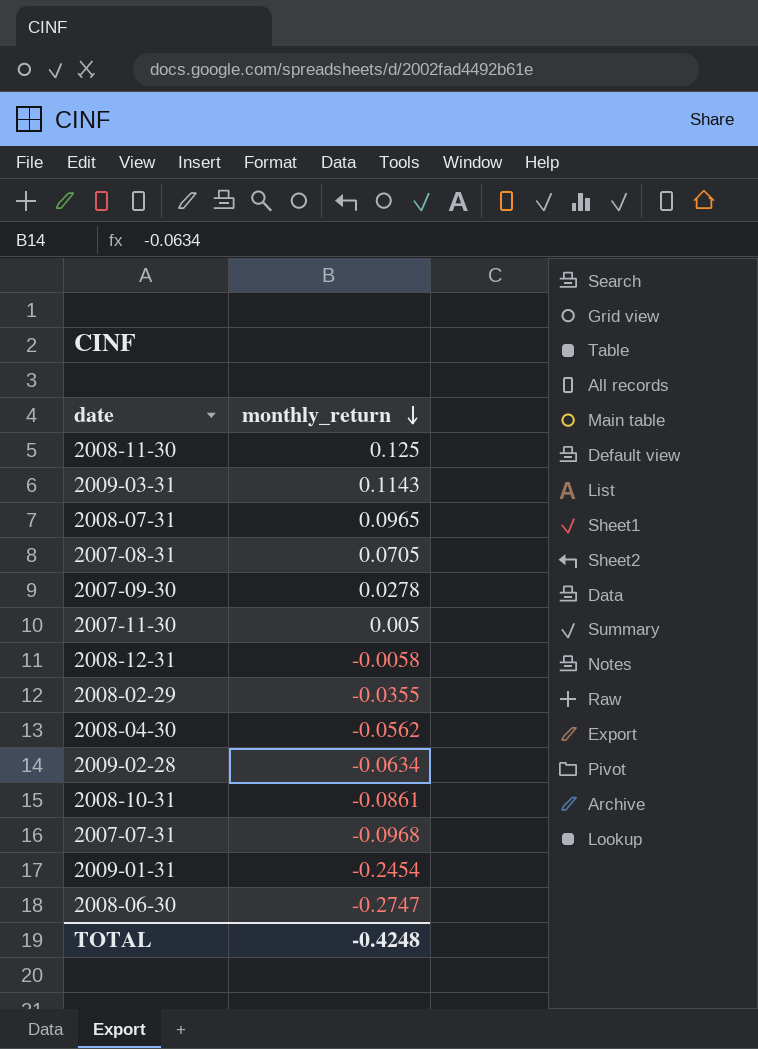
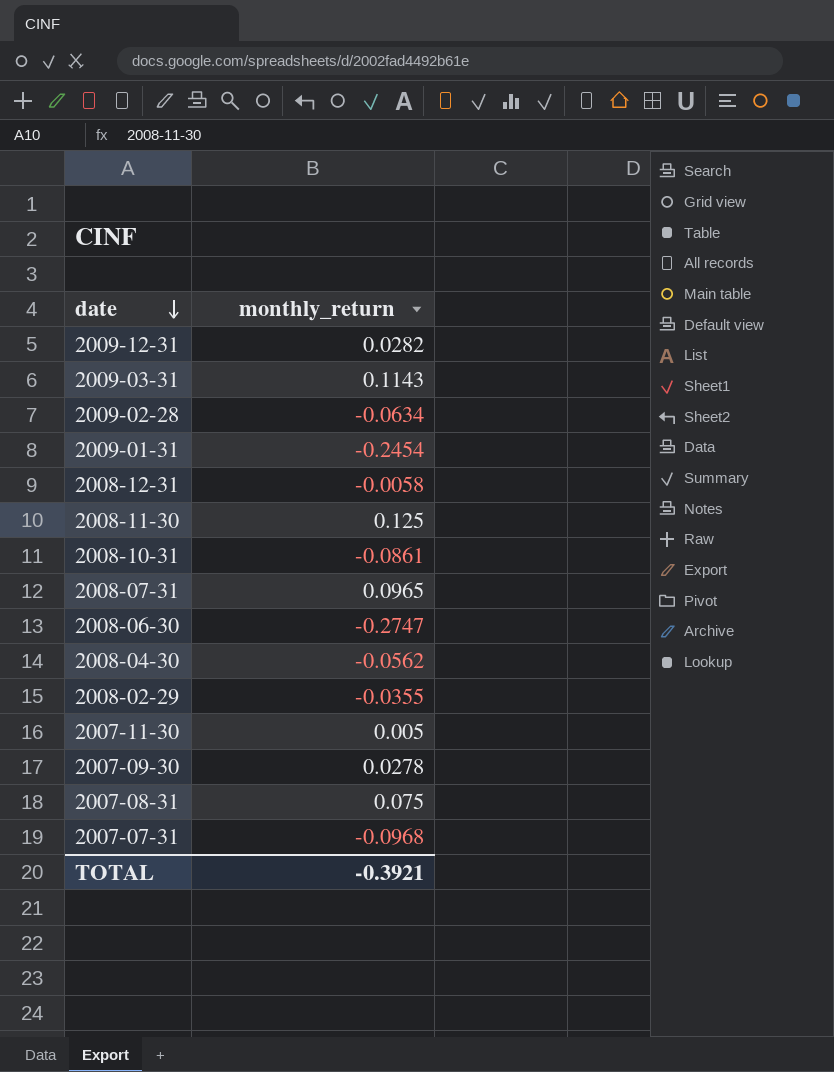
row order: monthly_return descending -> date descending
row 2009-12-31: none -> 0.0282
2007-08-31 | monthly_return: 0.0705 -> 0.075
TOTAL | monthly_return: -0.4248 -> -0.3921

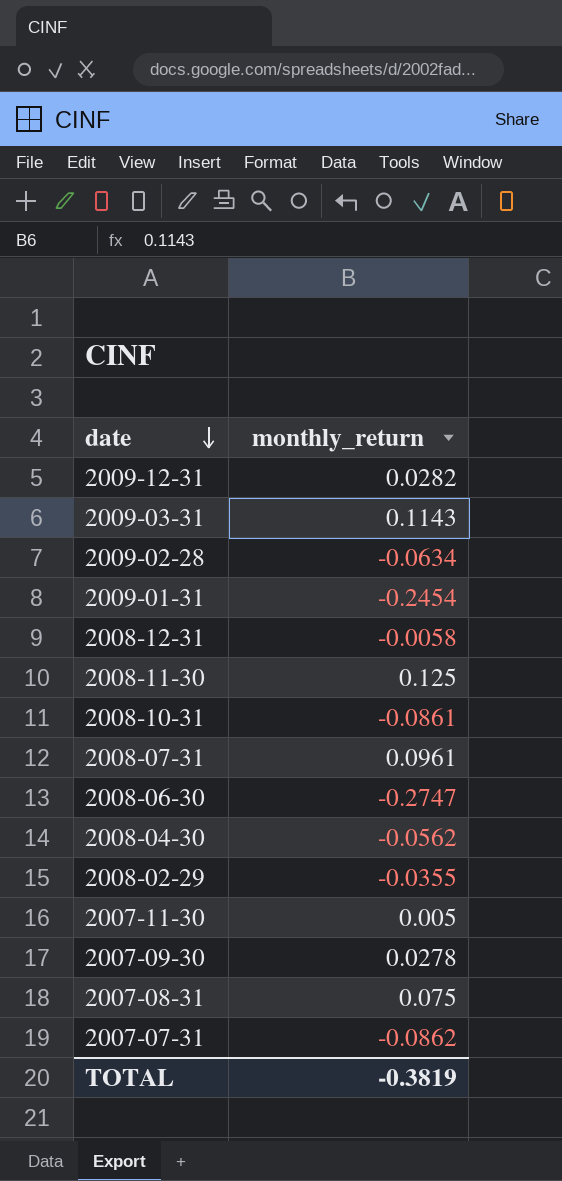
2008-07-31 | monthly_return: 0.0965 -> 0.0961
2007-07-31 | monthly_return: -0.0968 -> -0.0862
TOTAL | monthly_return: -0.3921 -> -0.3819

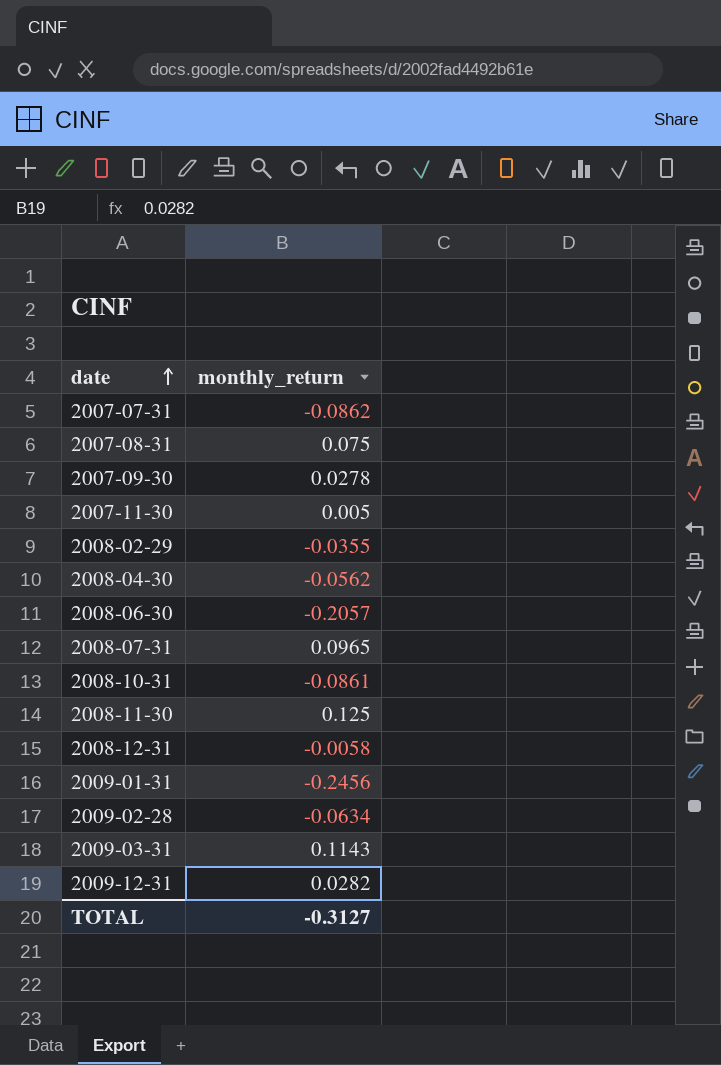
row order: date descending -> date ascending
2008-06-30 | monthly_return: -0.2747 -> -0.2057
2008-07-31 | monthly_return: 0.0961 -> 0.0965
2009-01-31 | monthly_return: -0.2454 -> -0.2456
TOTAL | monthly_return: -0.3819 -> -0.3127

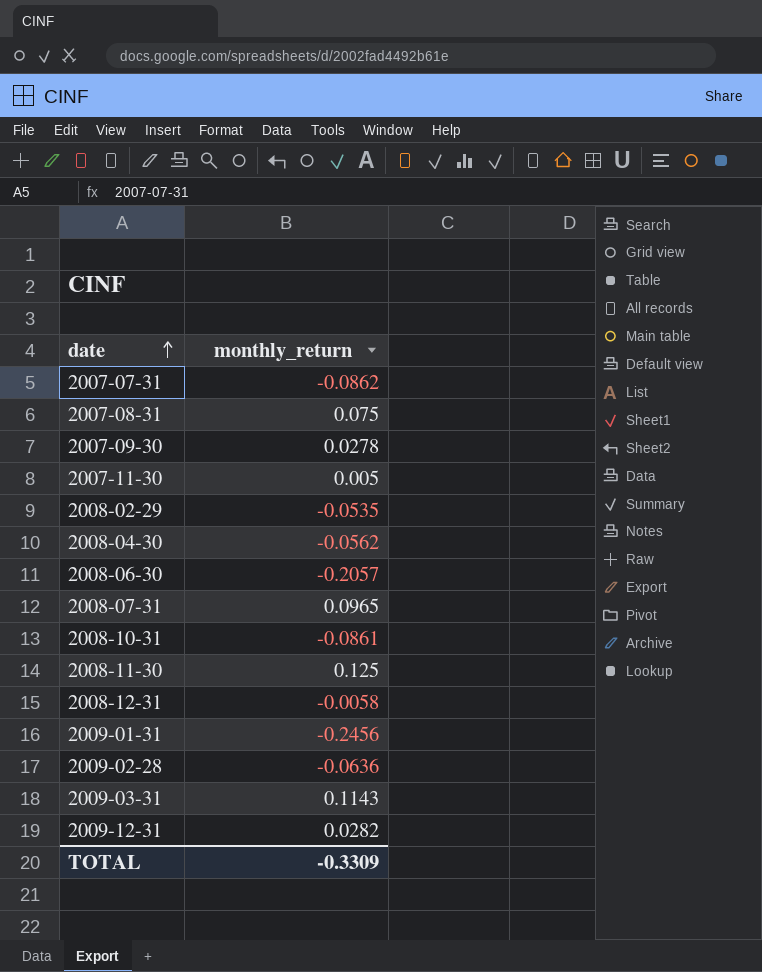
2008-02-29 | monthly_return: -0.0355 -> -0.0535
2009-02-28 | monthly_return: -0.0634 -> -0.0636
TOTAL | monthly_return: -0.3127 -> -0.3309

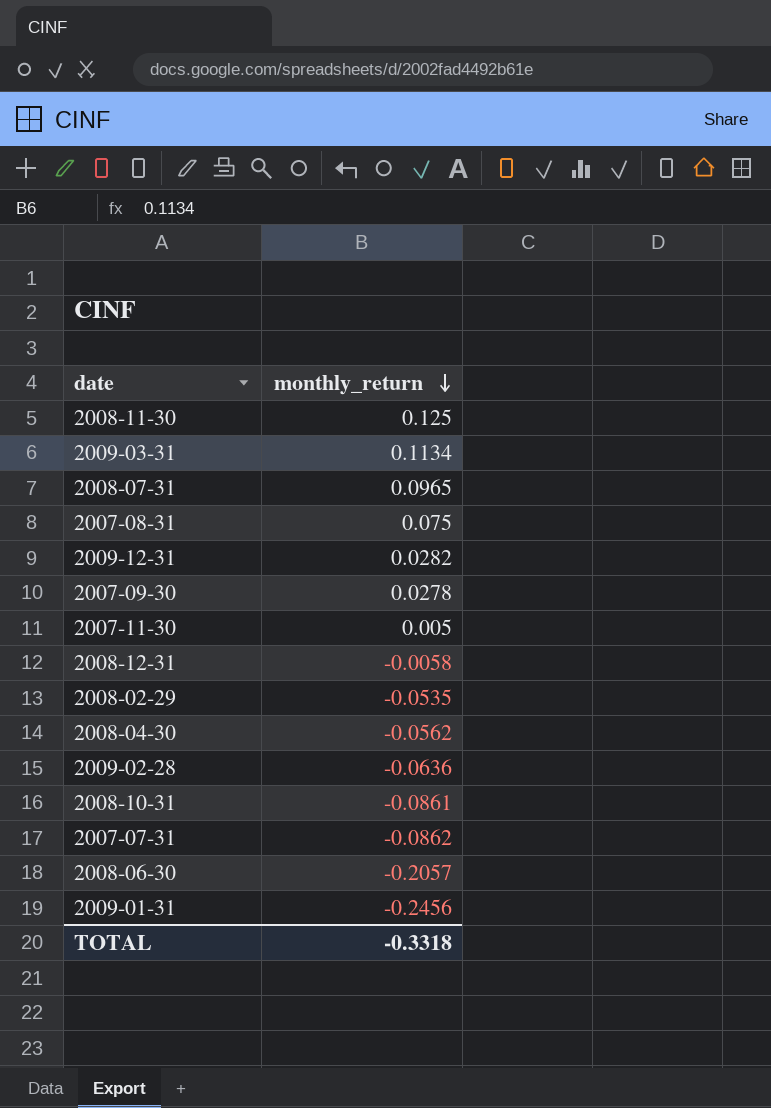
row order: date ascending -> monthly_return descending
2009-03-31 | monthly_return: 0.1143 -> 0.1134
TOTAL | monthly_return: -0.3309 -> -0.3318

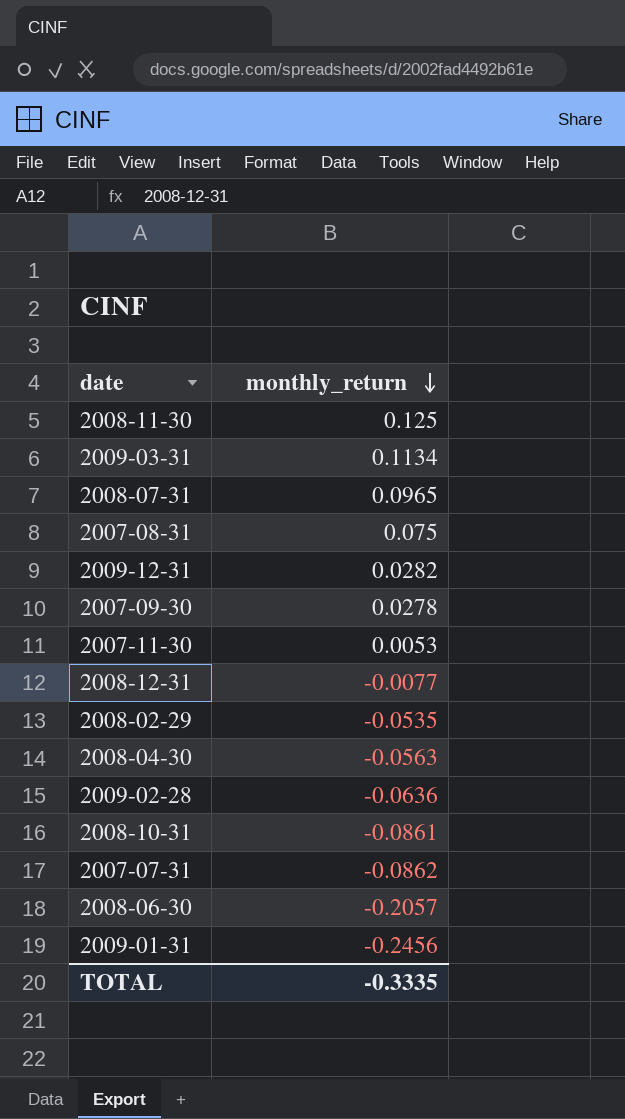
2007-11-30 | monthly_return: 0.005 -> 0.0053
2008-12-31 | monthly_return: -0.0058 -> -0.0077
2008-04-30 | monthly_return: -0.0562 -> -0.0563
TOTAL | monthly_return: -0.3318 -> -0.3335

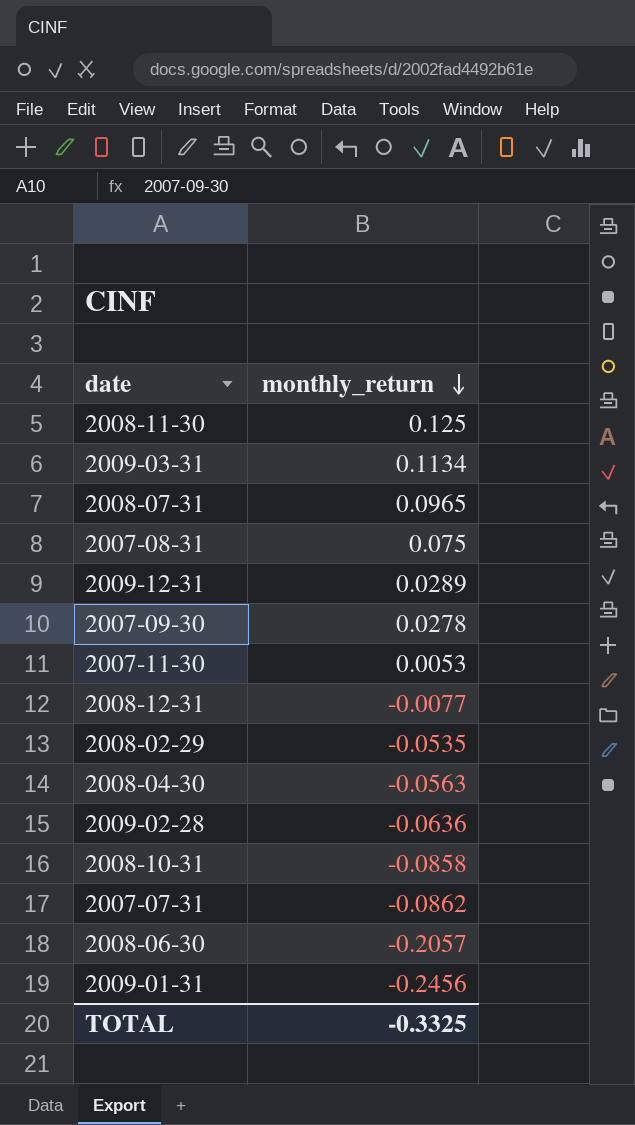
2009-12-31 | monthly_return: 0.0282 -> 0.0289
2008-10-31 | monthly_return: -0.0861 -> -0.0858
TOTAL | monthly_return: -0.3335 -> -0.3325

